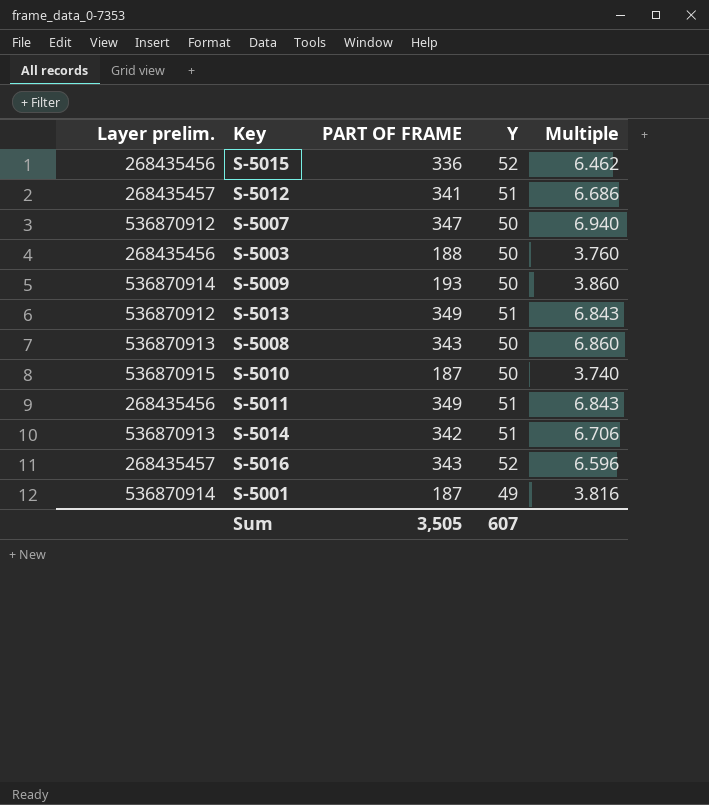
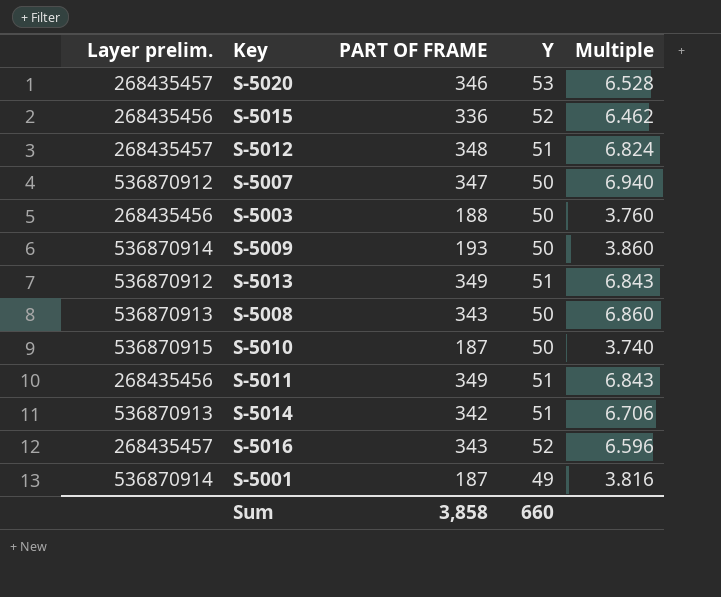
row S-5020: none -> 268435457 | 346 | 53 | 6.528
S-5012 | PART OF FRAME: 341 -> 348
S-5012 | Multiple: 6.686 -> 6.824
Sum | PART OF FRAME: 3,505 -> 3,858
Sum | Y: 607 -> 660

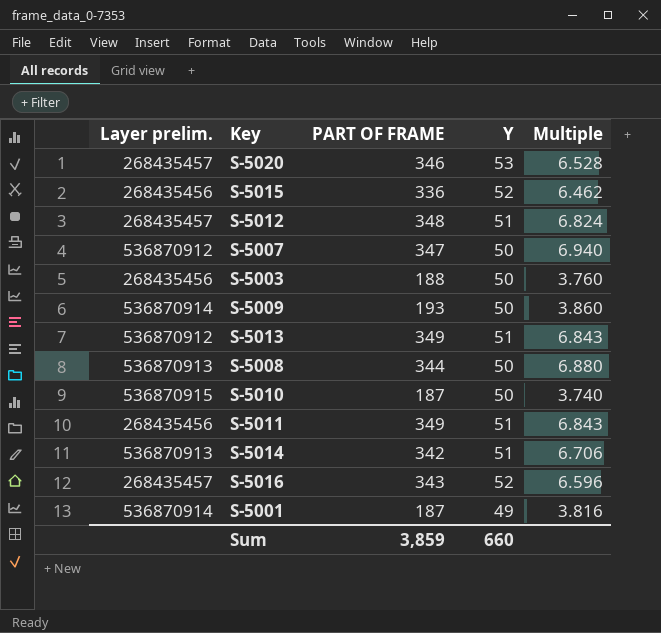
S-5008 | PART OF FRAME: 343 -> 344
S-5008 | Multiple: 6.860 -> 6.880
Sum | PART OF FRAME: 3,858 -> 3,859

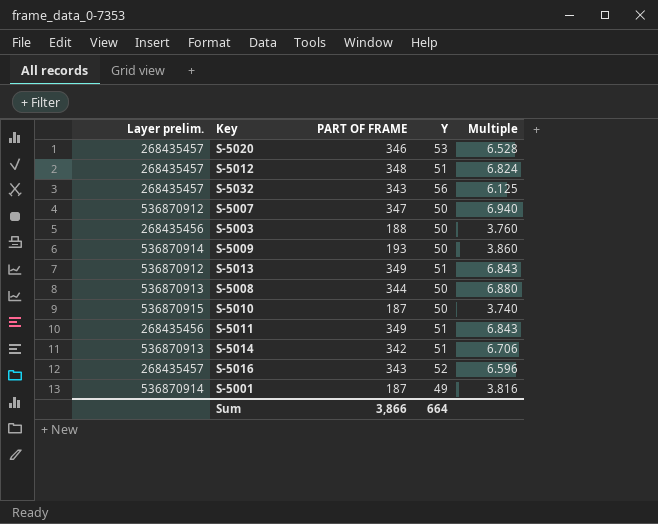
row S-5015: 268435456 | 336 | 52 | 6.462 -> none
row S-5032: none -> 268435457 | 343 | 56 | 6.125
Sum | PART OF FRAME: 3,859 -> 3,866
Sum | Y: 660 -> 664

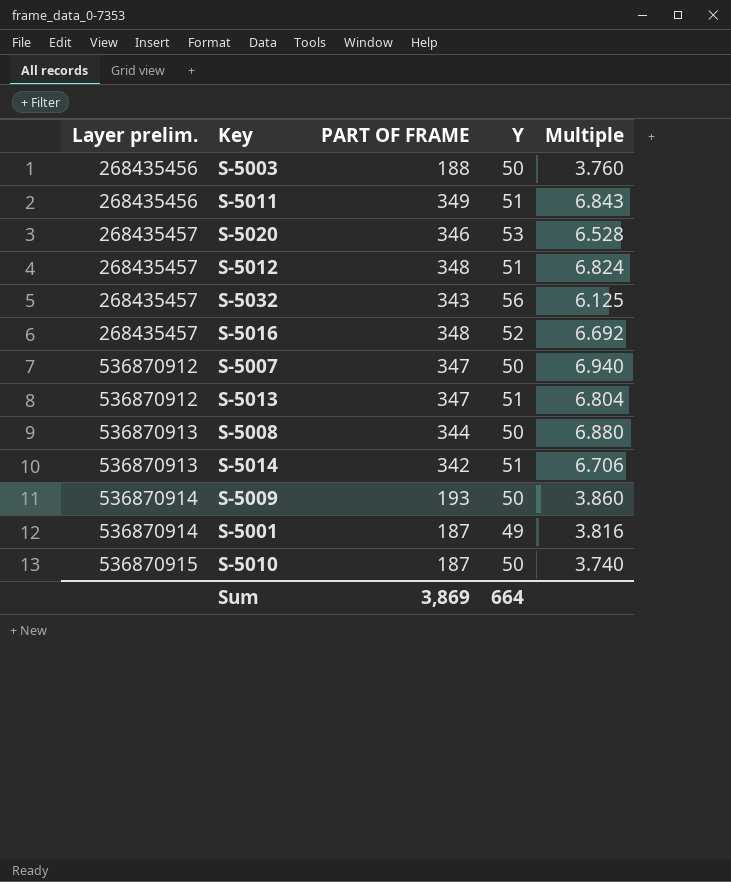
row order: none -> Layer prelim. ascending
S-5016 | PART OF FRAME: 343 -> 348
S-5016 | Multiple: 6.596 -> 6.692
S-5013 | PART OF FRAME: 349 -> 347
S-5013 | Multiple: 6.843 -> 6.804
Sum | PART OF FRAME: 3,866 -> 3,869

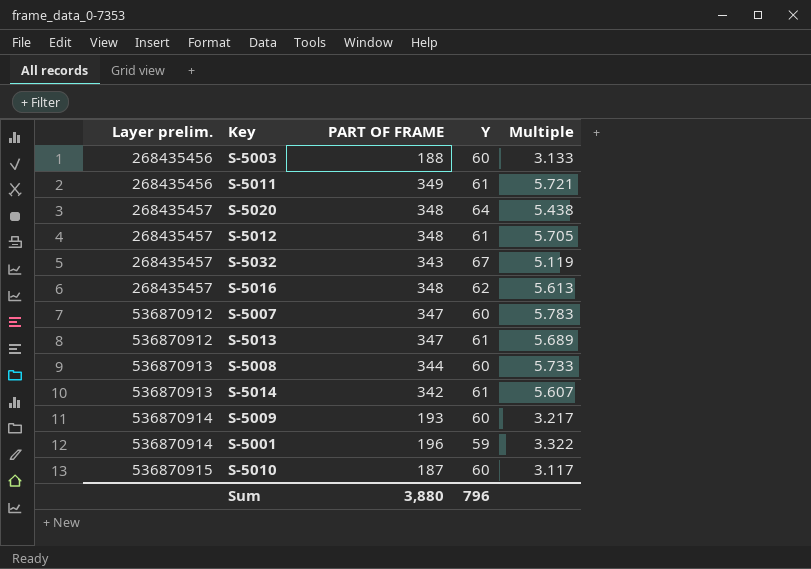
S-5003 | Y: 50 -> 60
S-5003 | Multiple: 3.760 -> 3.133
S-5011 | Y: 51 -> 61
S-5011 | Multiple: 6.843 -> 5.721
S-5020 | PART OF FRAME: 346 -> 348
S-5020 | Y: 53 -> 64
S-5020 | Multiple: 6.528 -> 5.438
S-5012 | Y: 51 -> 61
S-5012 | Multiple: 6.824 -> 5.705
S-5032 | Y: 56 -> 67
S-5032 | Multiple: 6.125 -> 5.119
S-5016 | Y: 52 -> 62
S-5016 | Multiple: 6.692 -> 5.613
S-5007 | Y: 50 -> 60
S-5007 | Multiple: 6.940 -> 5.783
S-5013 | Y: 51 -> 61
S-5013 | Multiple: 6.804 -> 5.689
S-5008 | Y: 50 -> 60
S-5008 | Multiple: 6.880 -> 5.733
S-5014 | Y: 51 -> 61
S-5014 | Multiple: 6.706 -> 5.607
S-5009 | Y: 50 -> 60
S-5009 | Multiple: 3.860 -> 3.217
S-5001 | PART OF FRAME: 187 -> 196
S-5001 | Y: 49 -> 59
S-5001 | Multiple: 3.816 -> 3.322
S-5010 | Y: 50 -> 60
S-5010 | Multiple: 3.740 -> 3.117
Sum | PART OF FRAME: 3,869 -> 3,880
Sum | Y: 664 -> 796

